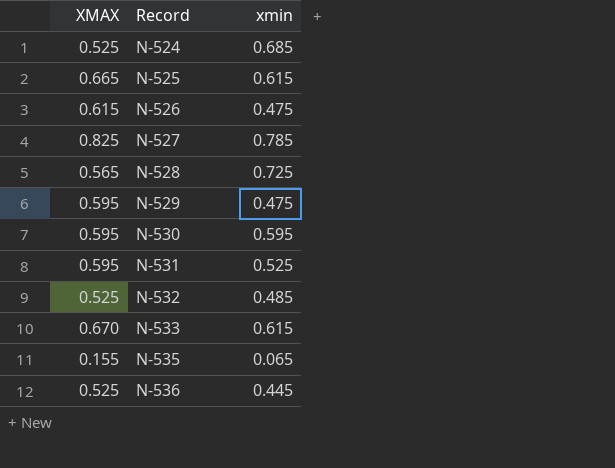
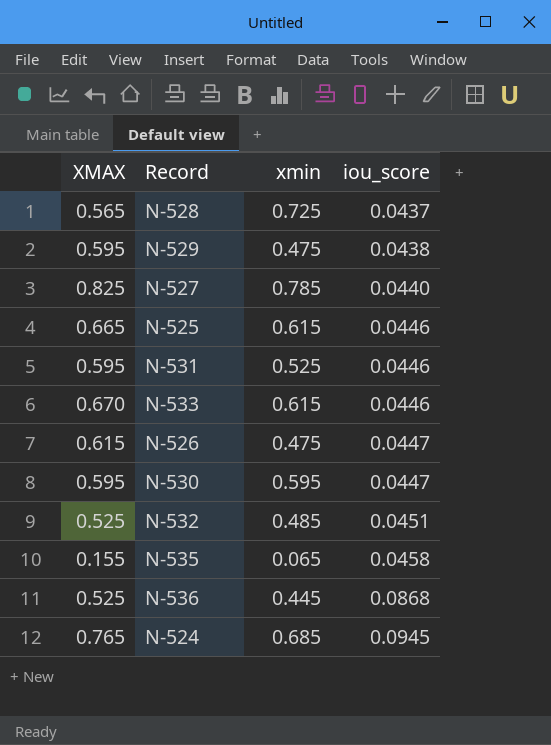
row order: Record ascending -> iou_score ascending
column iou_score | position: none -> 4
N-524 | XMAX: 0.525 -> 0.765

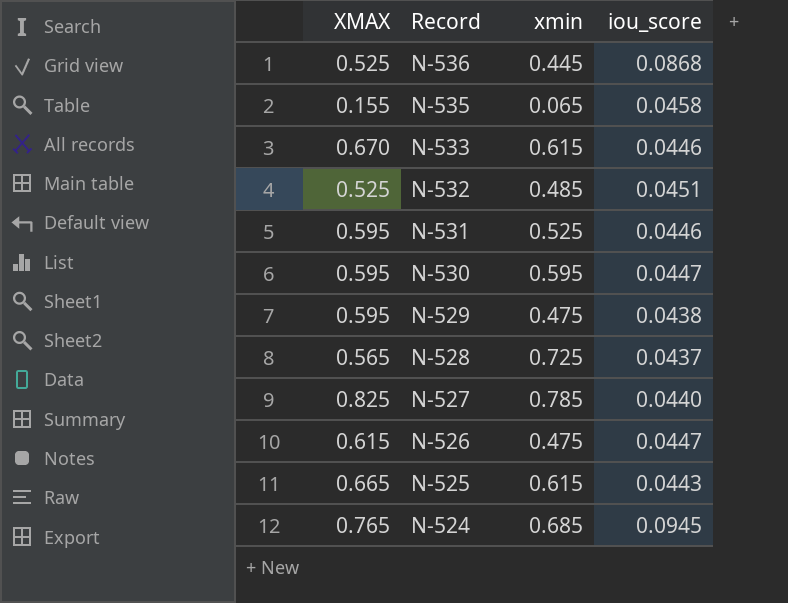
row order: iou_score ascending -> Record descending
N-525 | iou_score: 0.0446 -> 0.0443

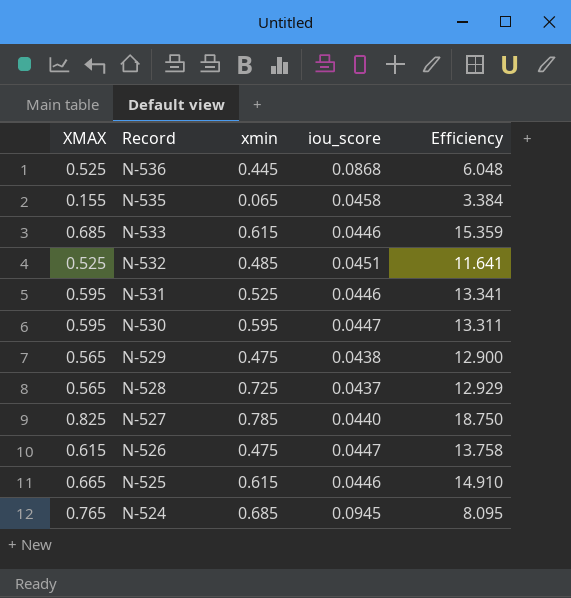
column Efficiency | formula: none -> [XMAX] / [iou_score]
N-533 | XMAX: 0.670 -> 0.685
N-529 | XMAX: 0.595 -> 0.565
N-525 | iou_score: 0.0443 -> 0.0446

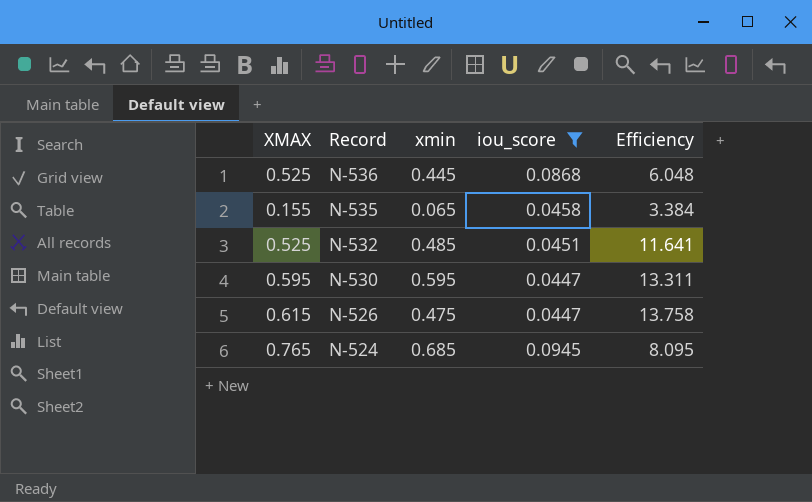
filter: none -> iou_score >= 0.0447

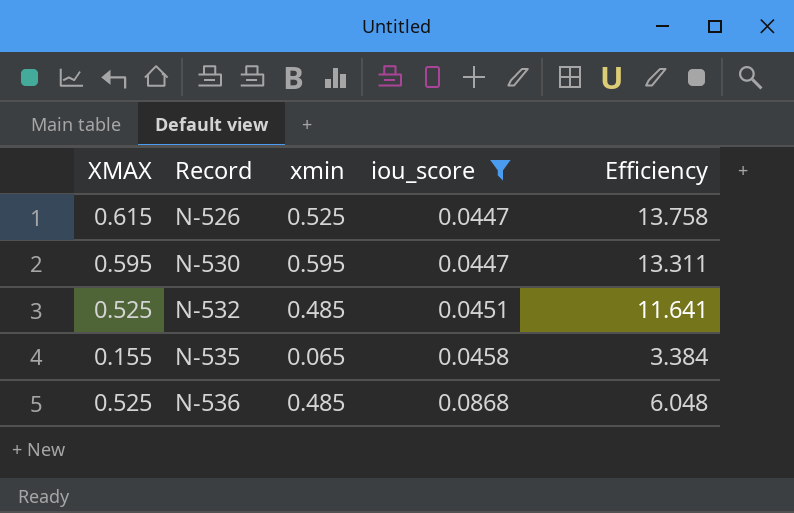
row order: Record descending -> Record ascending
row N-524: 0.765 | 0.685 | 0.0945 | 8.095 -> none
N-526 | xmin: 0.475 -> 0.525
N-536 | xmin: 0.445 -> 0.485

